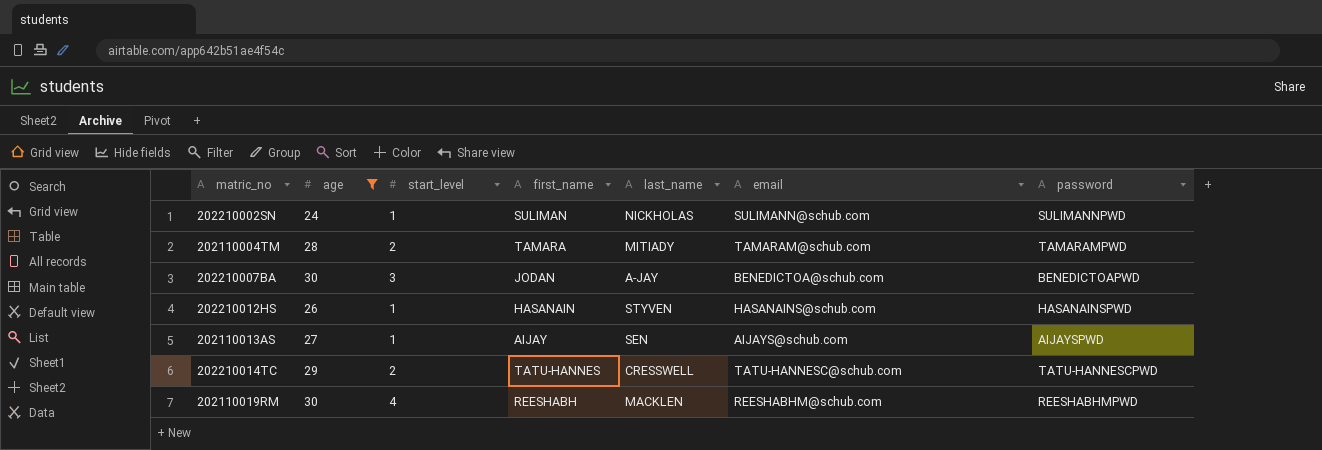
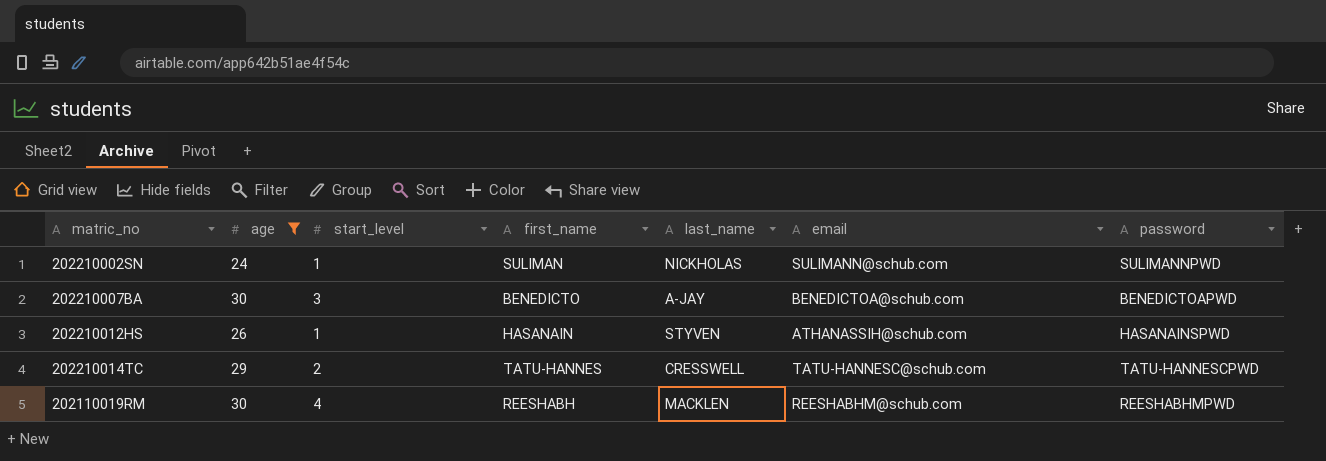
row 202110004TM: 28 | 2 | TAMARA | MITIADY | TAMARAM@schub.com | TAMARAMPWD -> none
row 202110013AS: 27 | 1 | AIJAY | SEN | AIJAYS@schub.com | AIJAYSPWD -> none
202210007BA | first_name: JODAN -> BENEDICTO
202210012HS | email: HASANAINS@schub.com -> ATHANASSIH@schub.com

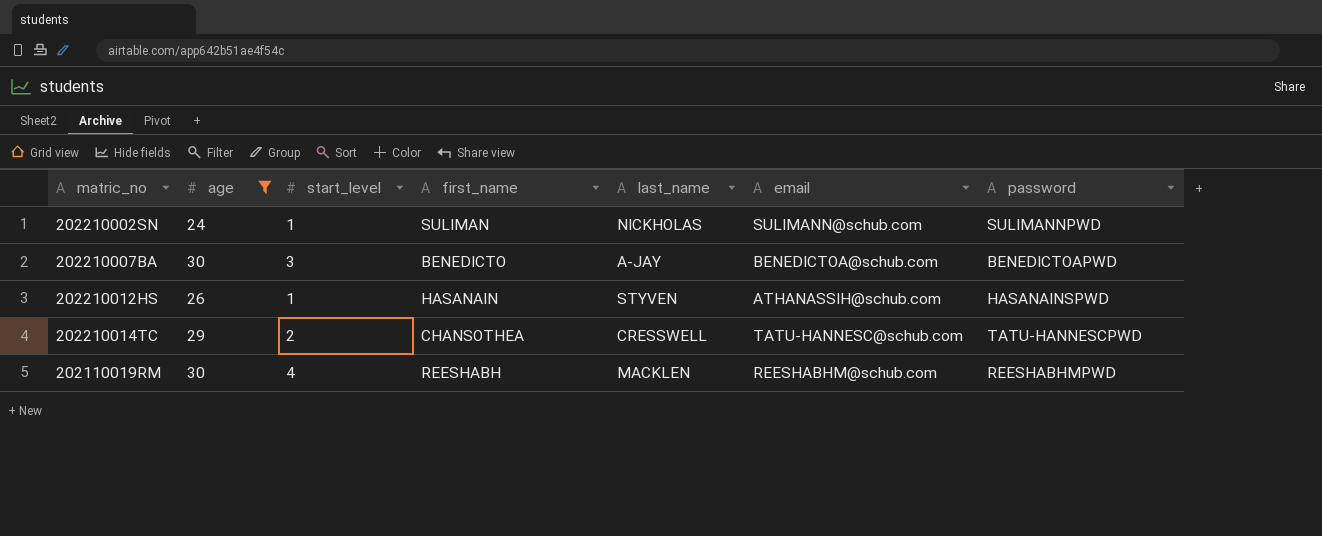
202210014TC | first_name: TATU-HANNES -> CHANSOTHEA

